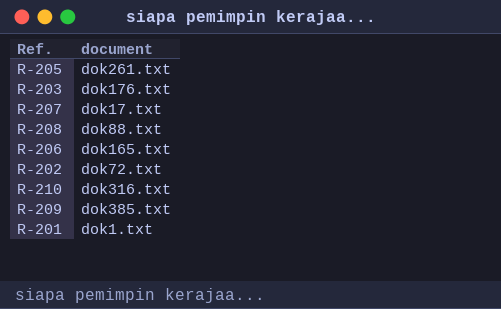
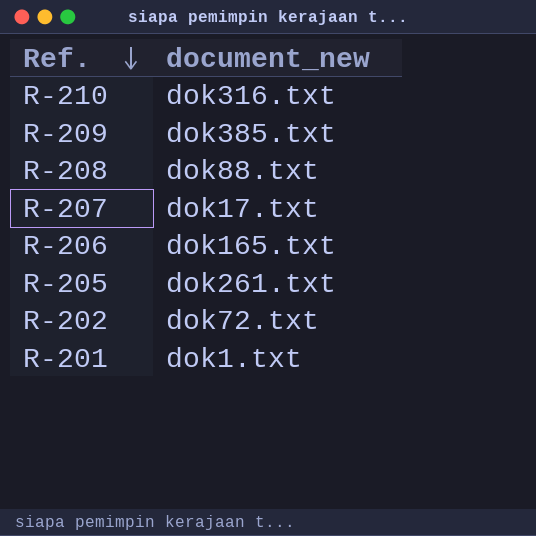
row order: none -> Ref. descending
column name: document -> document_new
row R-203: dok176.txt -> none

